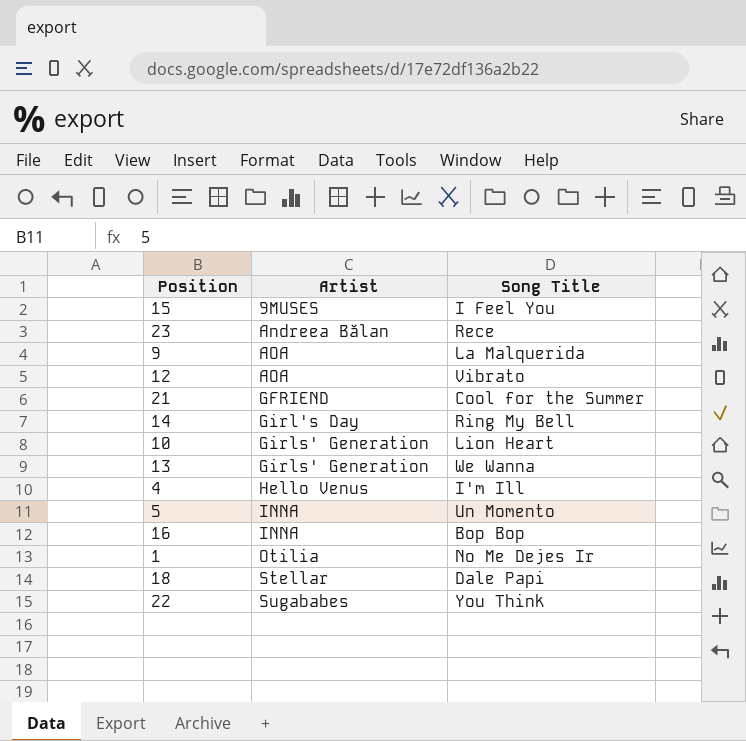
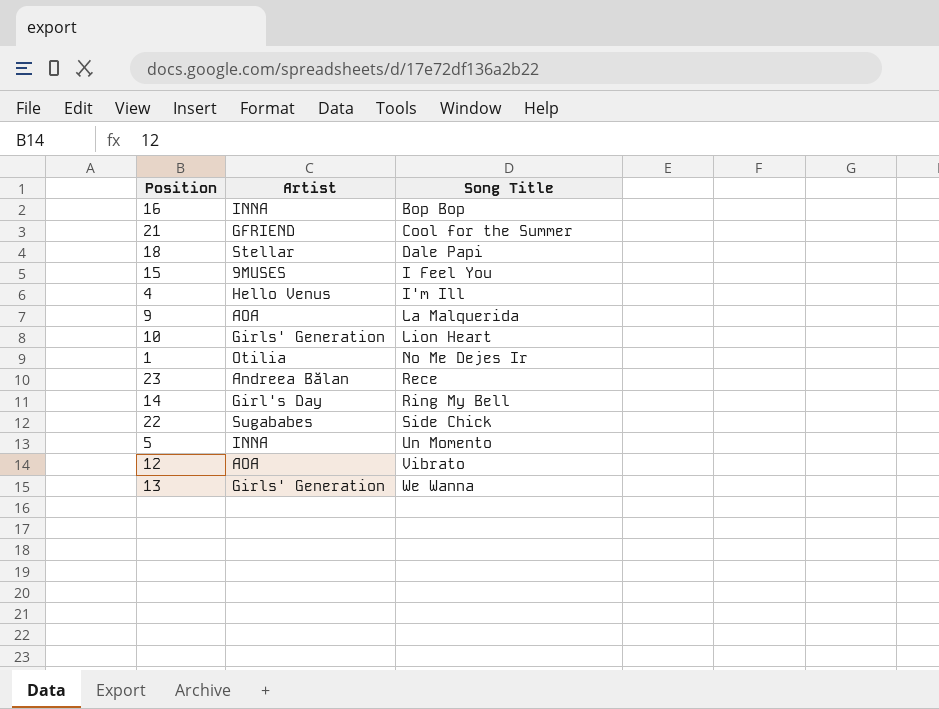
row order: Artist ascending -> Song Title ascending
22 | Song Title: You Think -> Side Chick

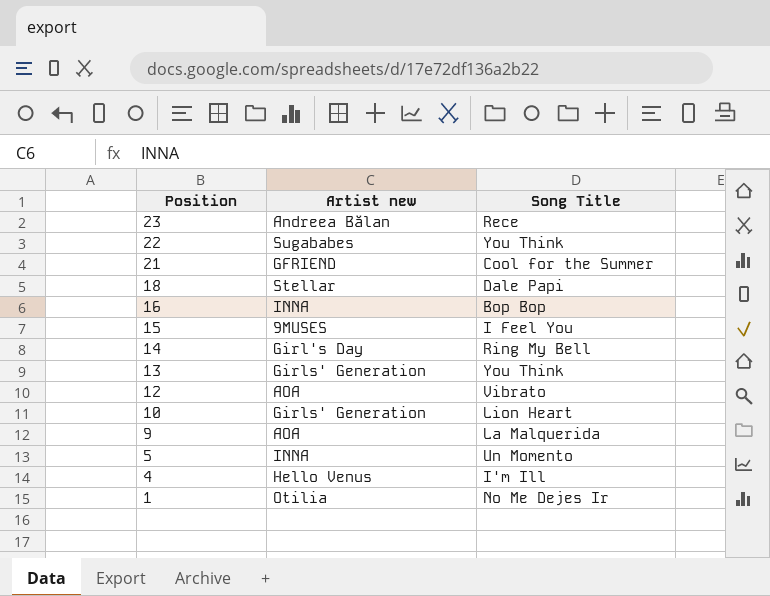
row order: Song Title ascending -> Position descending
column name: Artist -> Artist new
22 | Song Title: Side Chick -> You Think
13 | Song Title: We Wanna -> You Think

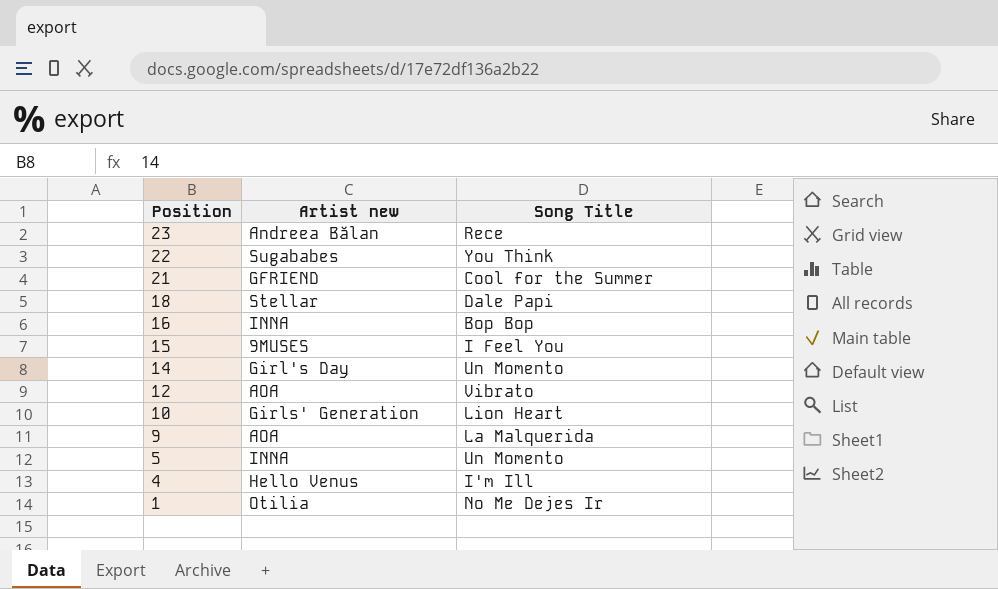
row 13: Girls' Generation | You Think -> none
14 | Song Title: Ring My Bell -> Un Momento

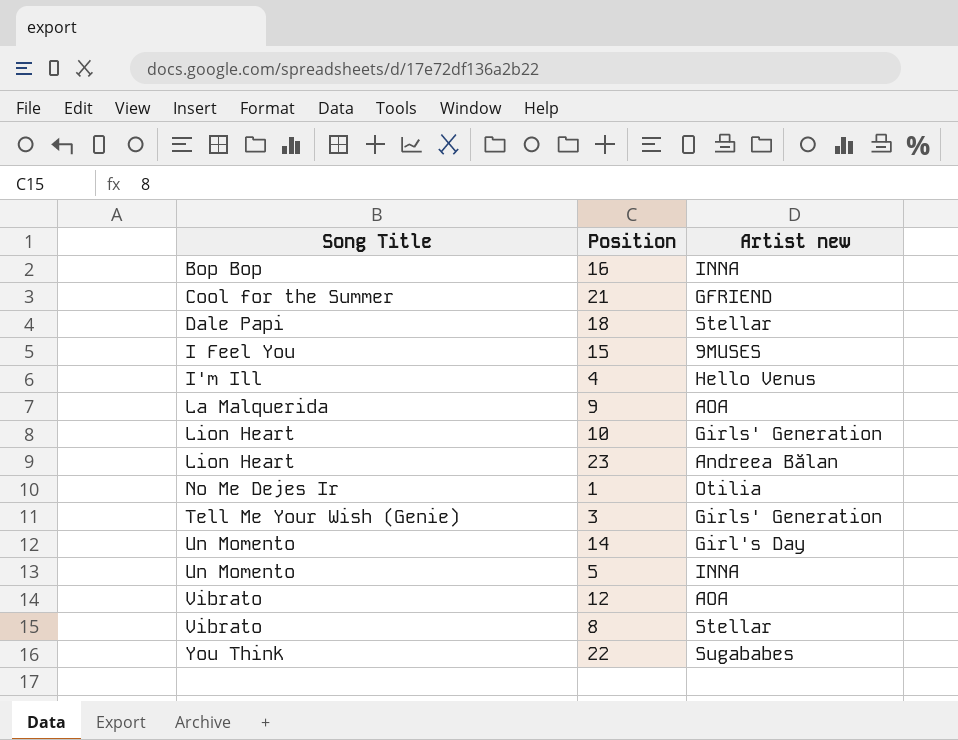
row order: Position descending -> Song Title ascending
column Song Title | position: 3 -> 1
23 | Song Title: Rece -> Lion Heart
row 3: none -> Tell Me Your Wish (Genie) | Girls' Generation
row 8: none -> Vibrato | Stellar

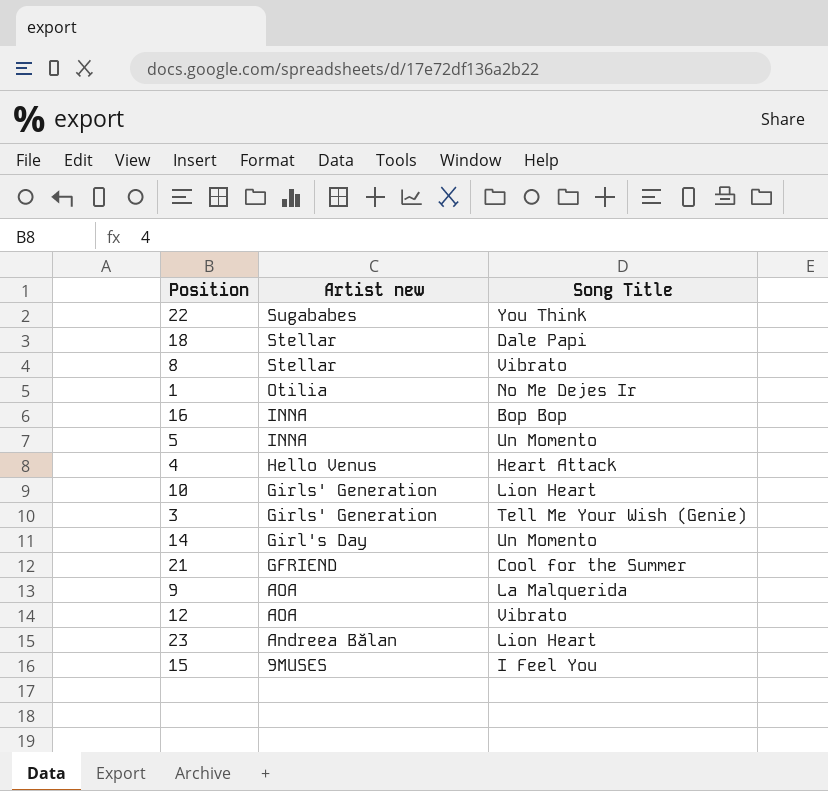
row order: Song Title ascending -> Artist new descending
column Song Title | position: 1 -> 3
4 | Song Title: I'm Ill -> Heart Attack

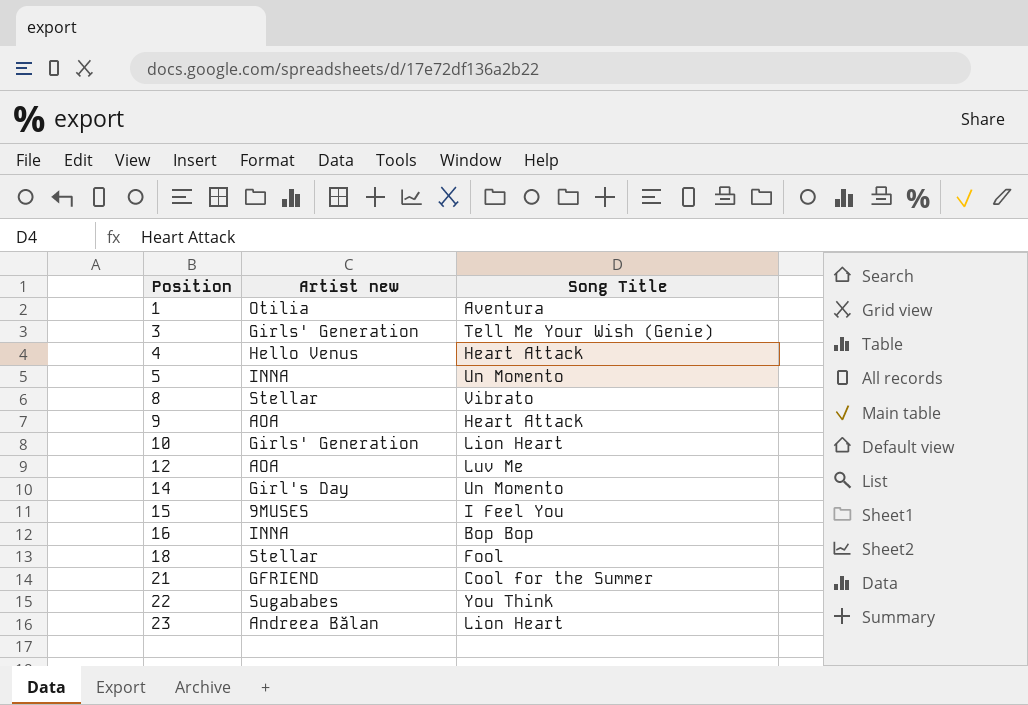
row order: Artist new descending -> Position ascending
1 | Song Title: No Me Dejes Ir -> Aventura
9 | Song Title: La Malquerida -> Heart Attack
12 | Song Title: Vibrato -> Luv Me
18 | Song Title: Dale Papi -> Fool

